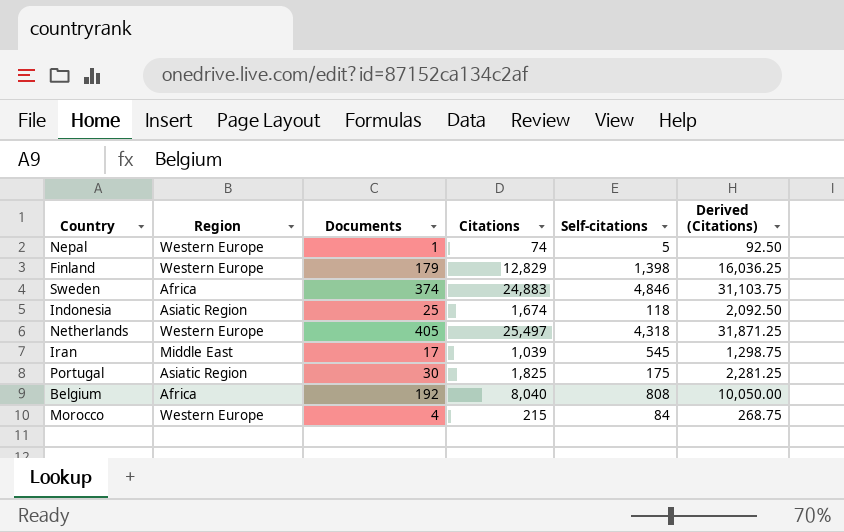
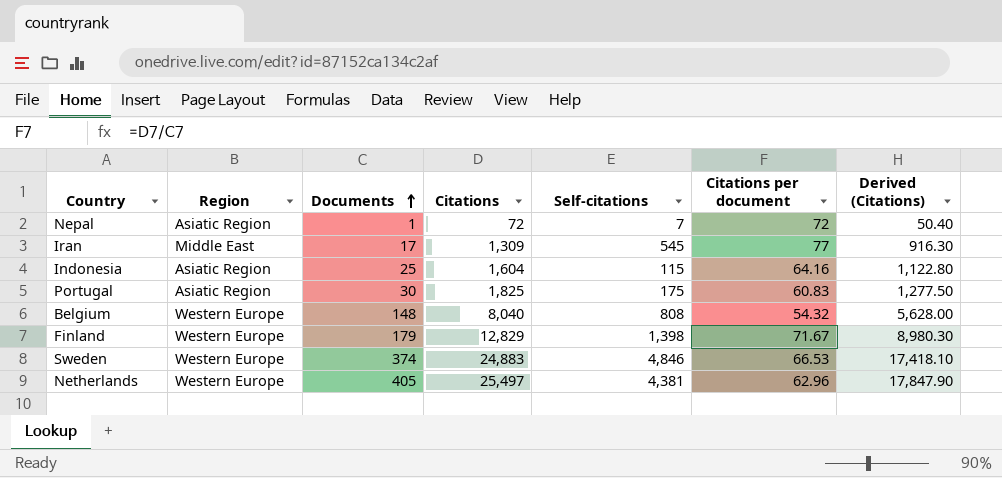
row order: none -> Documents ascending
column Citations per document | formula: none -> [Citations] / [Documents]
column Derived (Citations) | formula: [Citations] * 1.25 -> [Citations] * 0.7
row Morocco: Western Europe | 4 | 215 | 84 | 268.75 -> none
Nepal | Region: Western Europe -> Asiatic Region
Nepal | Citations: 74 -> 72
Nepal | Self-citations: 5 -> 7
Iran | Citations: 1,039 -> 1,309
Indonesia | Citations: 1,674 -> 1,604
Indonesia | Self-citations: 118 -> 115
Belgium | Region: Africa -> Western Europe
Belgium | Documents: 192 -> 148
Sweden | Region: Africa -> Western Europe
Netherlands | Self-citations: 4,318 -> 4,381

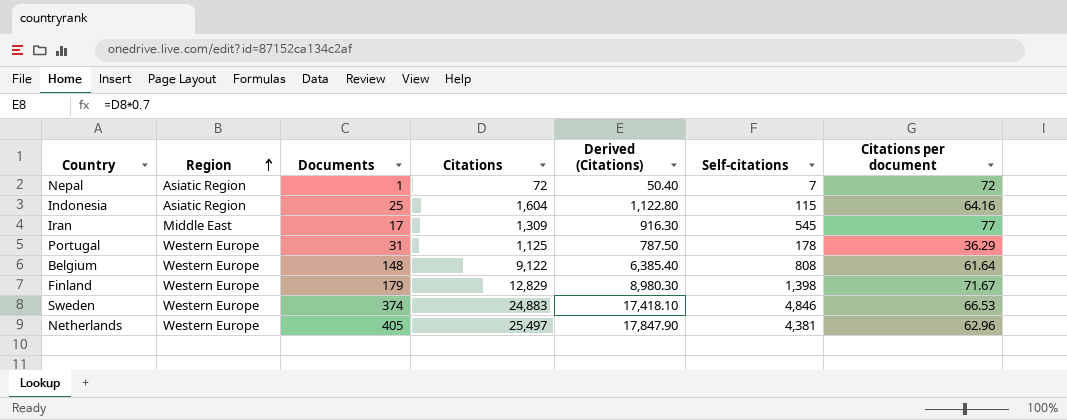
row order: Documents ascending -> Region ascending
column Derived (Citations) | position: 7 -> 5
Portugal | Region: Asiatic Region -> Western Europe
Portugal | Documents: 30 -> 31
Portugal | Citations: 1,825 -> 1,125
Portugal | Derived (Citations): 1,277.50 -> 787.50
Portugal | Self-citations: 175 -> 178
Portugal | Citations per document: 60.83 -> 36.29
Belgium | Citations: 8,040 -> 9,122
Belgium | Derived (Citations): 5,628.00 -> 6,385.40
Belgium | Citations per document: 54.32 -> 61.64

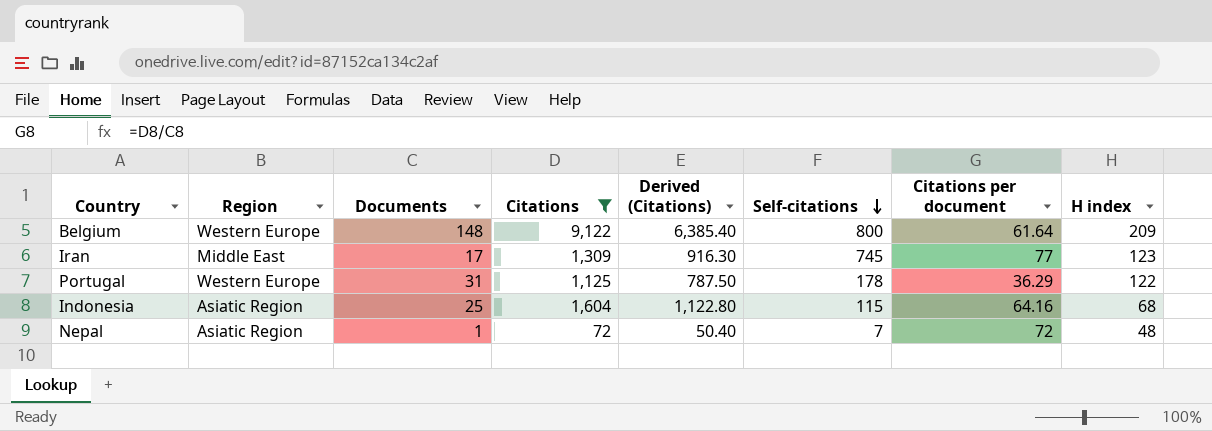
filter: none -> Citations <= 9,122
row order: Region ascending -> Self-citations descending
column H index | position: none -> 8
Belgium | Self-citations: 808 -> 800
Iran | Self-citations: 545 -> 745

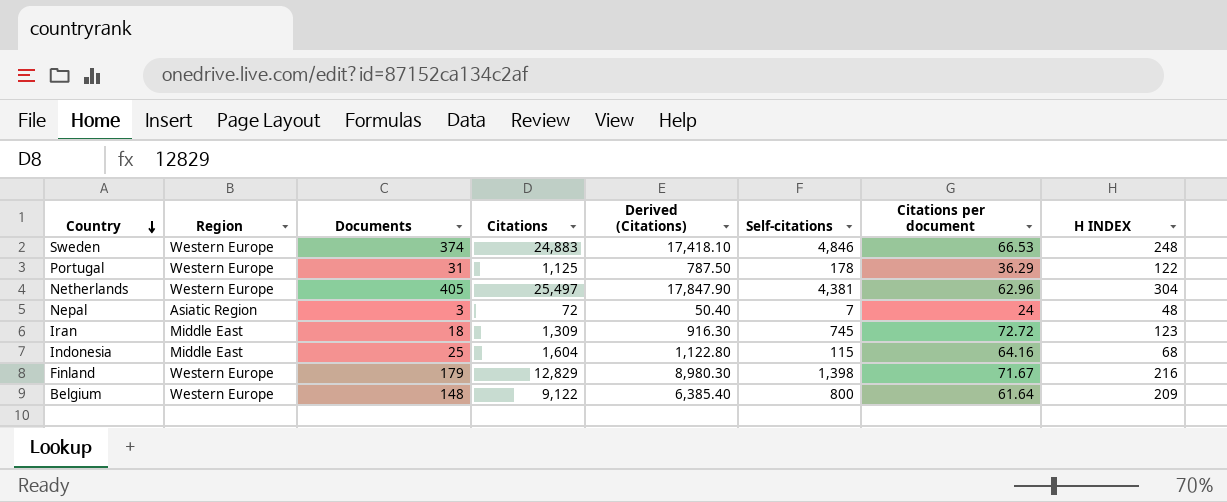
filter: Citations <= 9,122 -> none
row order: Self-citations descending -> Country descending
column name: H index -> H INDEX
Nepal | Documents: 1 -> 3
Nepal | Citations per document: 72 -> 24
Iran | Documents: 17 -> 18
Iran | Citations per document: 77 -> 72.72
Indonesia | Region: Asiatic Region -> Middle East

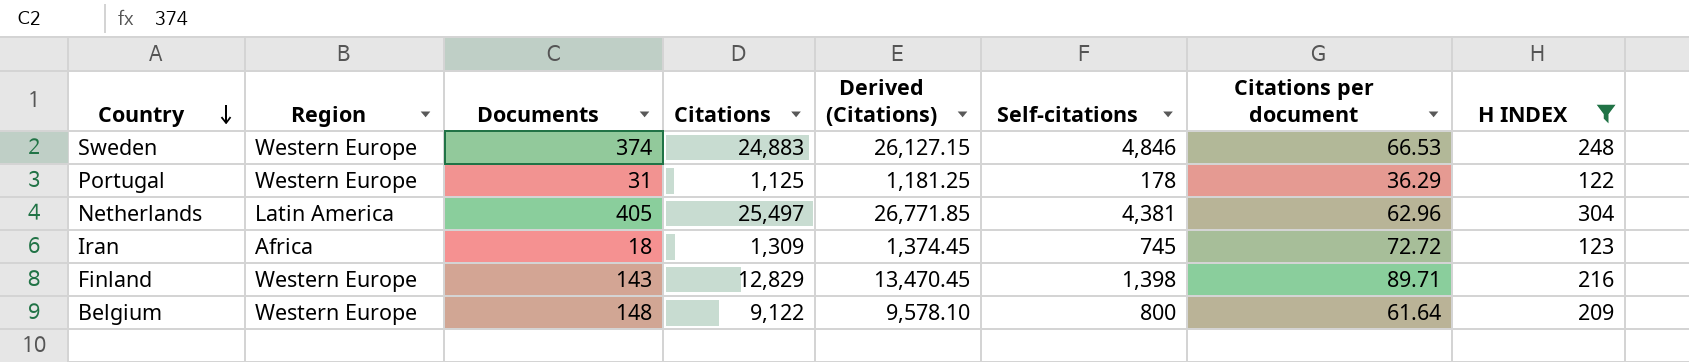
filter: none -> H INDEX >= 122
column Derived (Citations) | formula: [Citations] * 0.7 -> [Citations] * 1.05
Netherlands | Region: Western Europe -> Latin America
Iran | Region: Middle East -> Africa
Finland | Documents: 179 -> 143
Finland | Citations per document: 71.67 -> 89.71

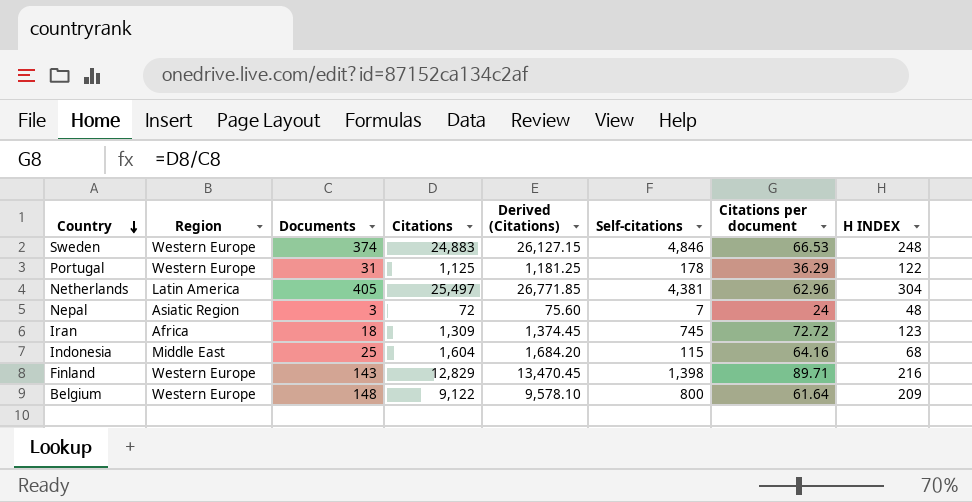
filter: H INDEX >= 122 -> none

